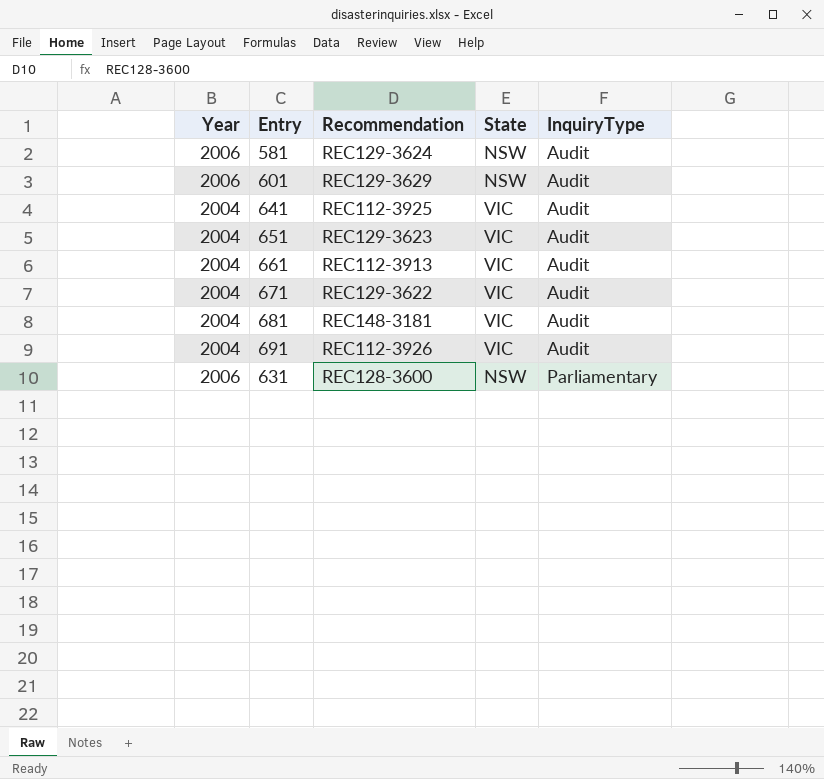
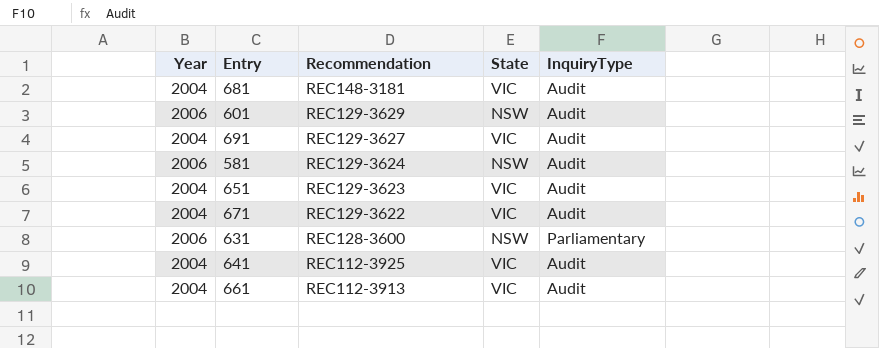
row order: InquiryType ascending -> Recommendation descending
691 | Recommendation: REC112-3926 -> REC129-3627

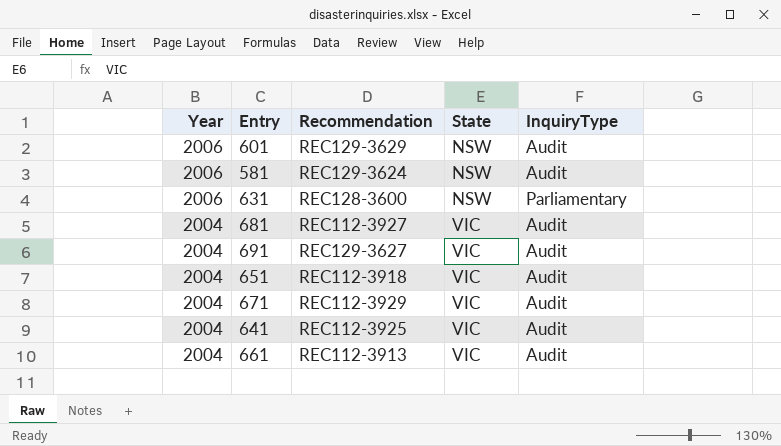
row order: Recommendation descending -> Year descending
681 | Recommendation: REC148-3181 -> REC112-3927
651 | Recommendation: REC129-3623 -> REC112-3918
671 | Recommendation: REC129-3622 -> REC112-3929

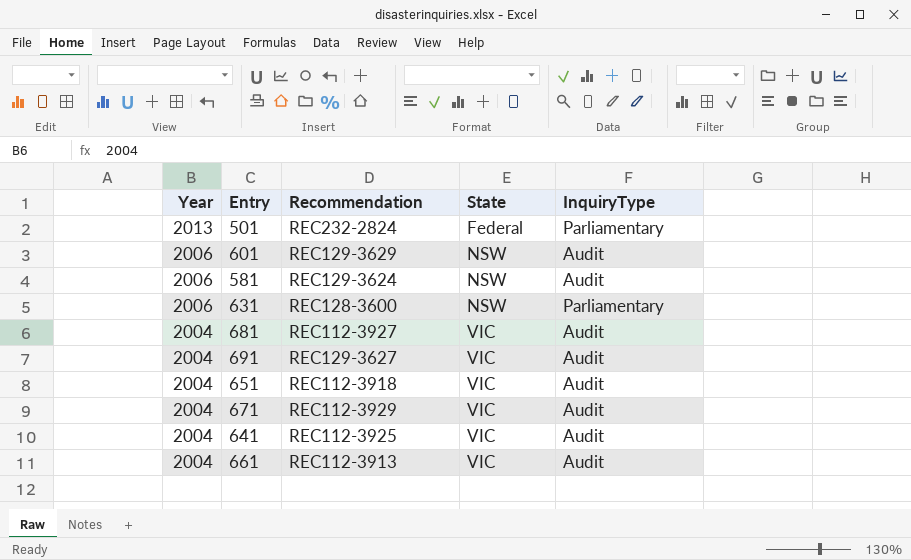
row 501: none -> 2013 | REC232-2824 | Federal | Parliamentary

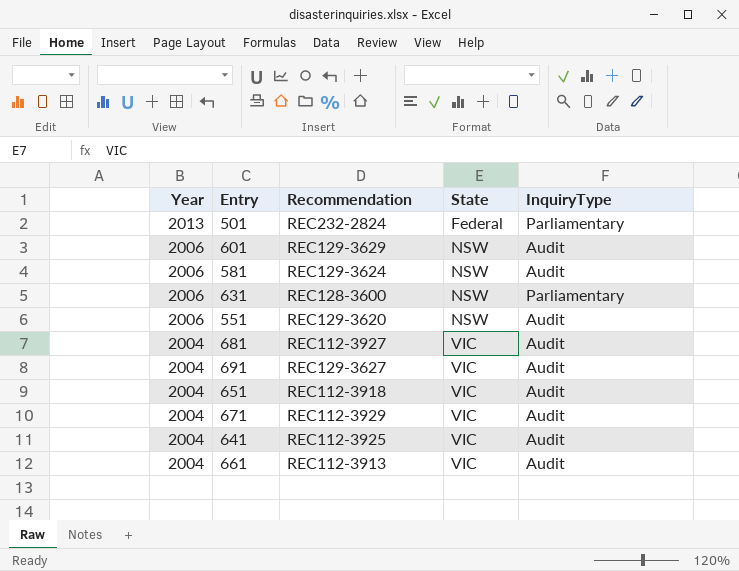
row 551: none -> 2006 | REC129-3620 | NSW | Audit

